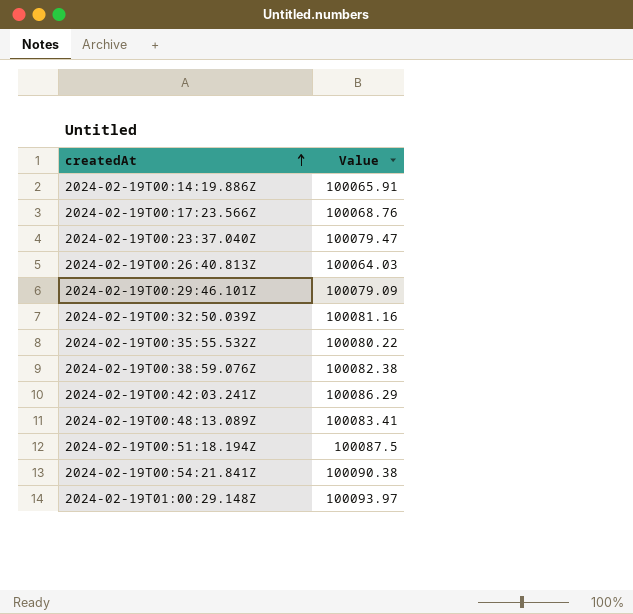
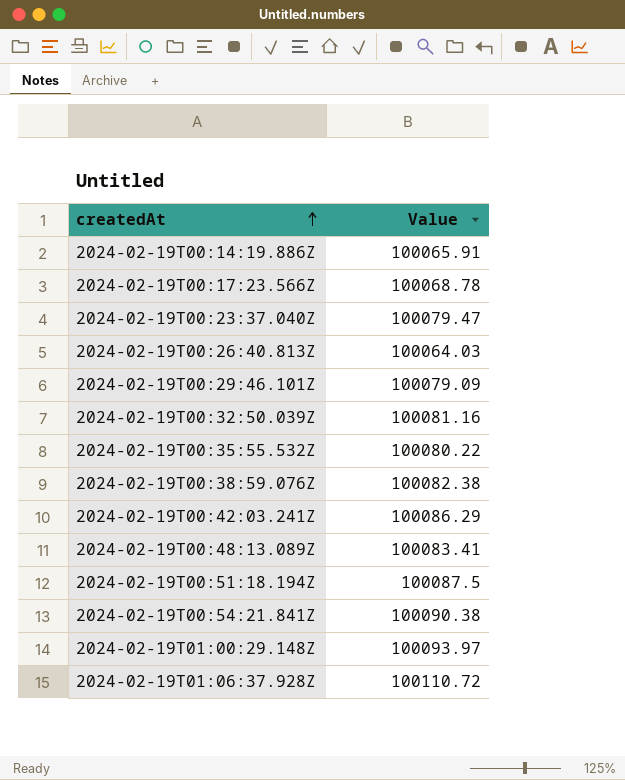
2024-02-19T00:17:23.566Z | Value: 100068.76 -> 100068.78
row 2024-02-19T01:06:37.928Z: none -> 100110.72

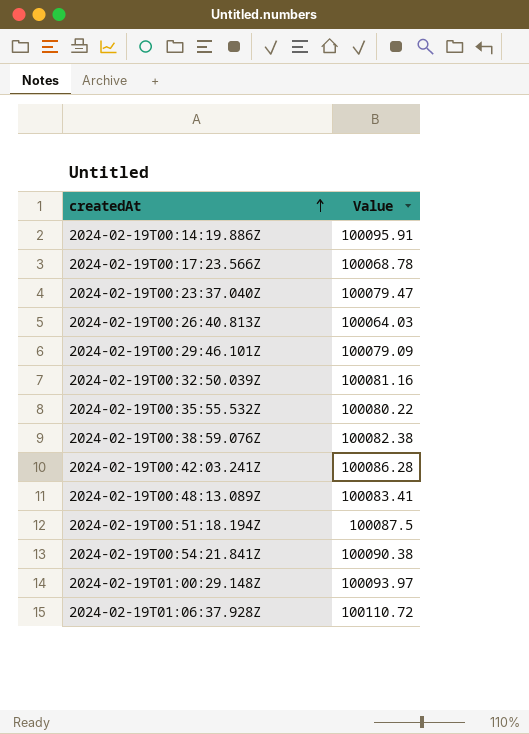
2024-02-19T00:14:19.886Z | Value: 100065.91 -> 100095.91
2024-02-19T00:42:03.241Z | Value: 100086.29 -> 100086.28

